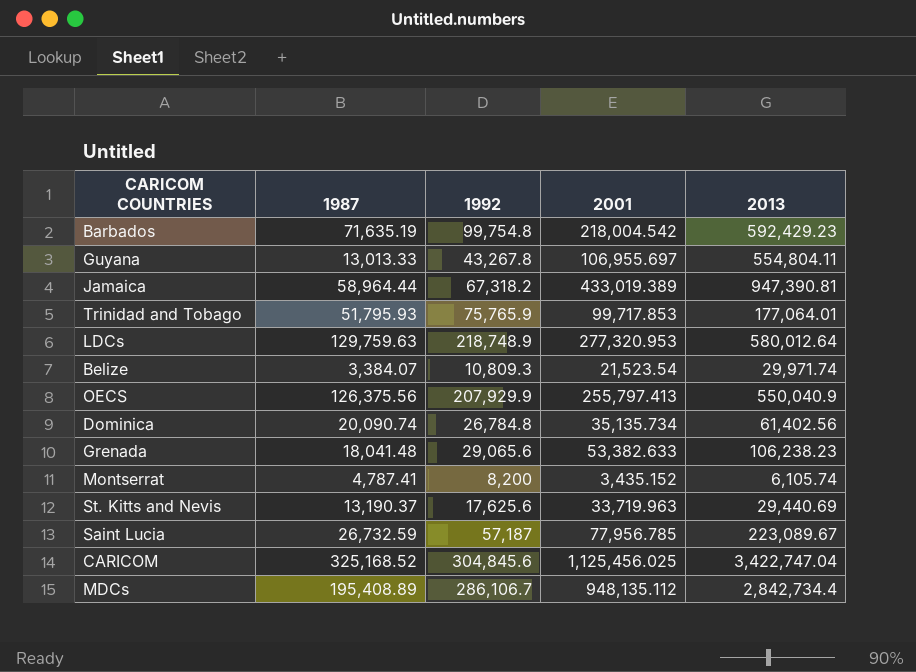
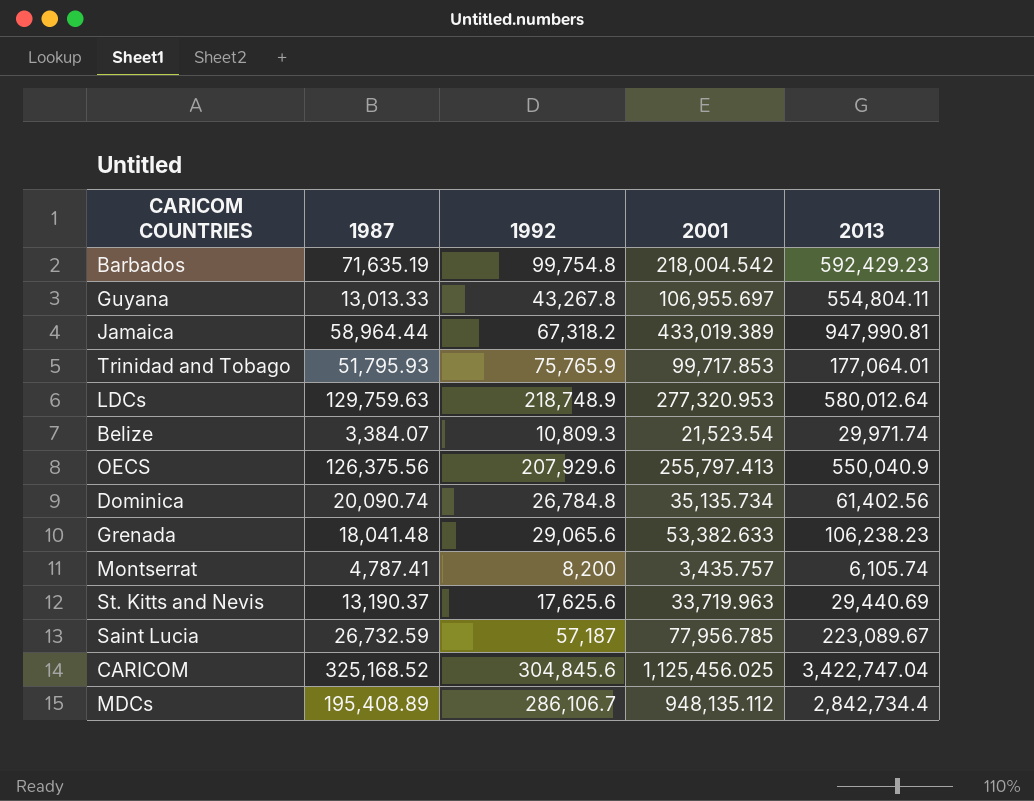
Jamaica | 2013: 947,390.81 -> 947,990.81
OECS | 1992: 207,929.9 -> 207,929.6
Montserrat | 2001: 3,435.152 -> 3,435.757

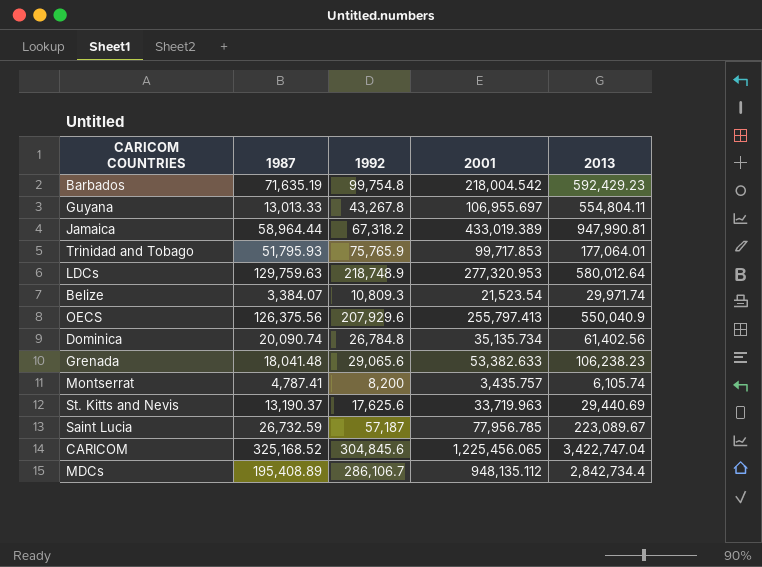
CARICOM | 2001: 1,125,456.025 -> 1,225,456.065

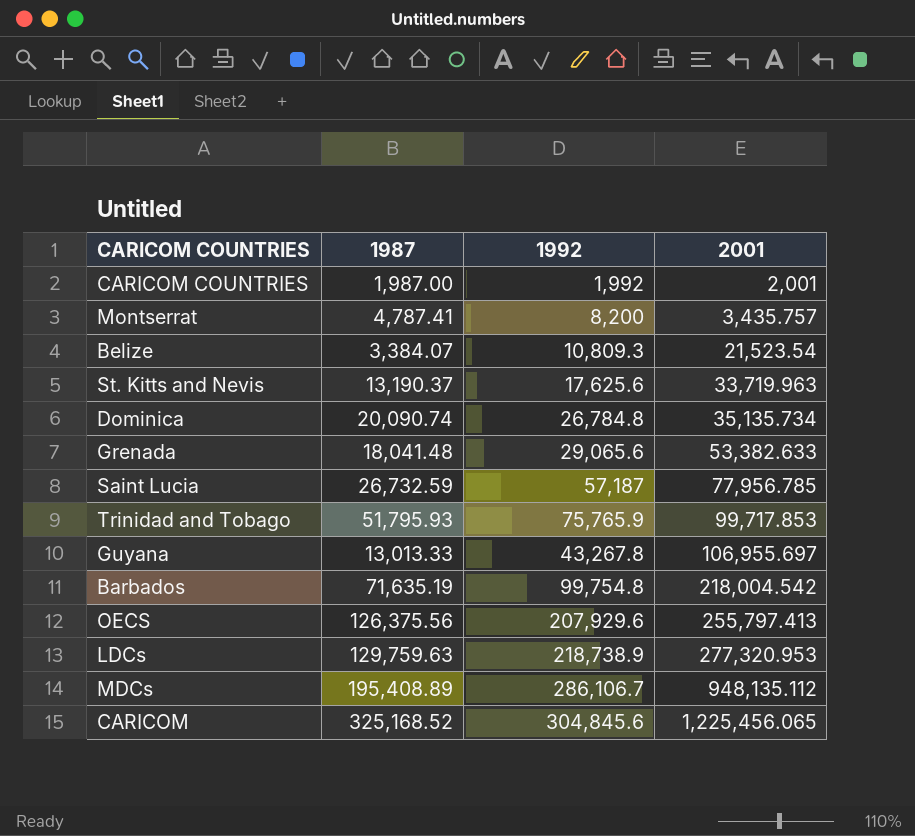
row order: none -> 2001 ascending
column 2013 | position: 5 -> none
row Jamaica: 58,964.44 | 67,318.2 | 433,019.389 | 947,990.81 -> none
row CARICOM COUNTRIES: none -> 1,987.00 | 1,992 | 2,001
LDCs | 1992: 218,748.9 -> 218,738.9

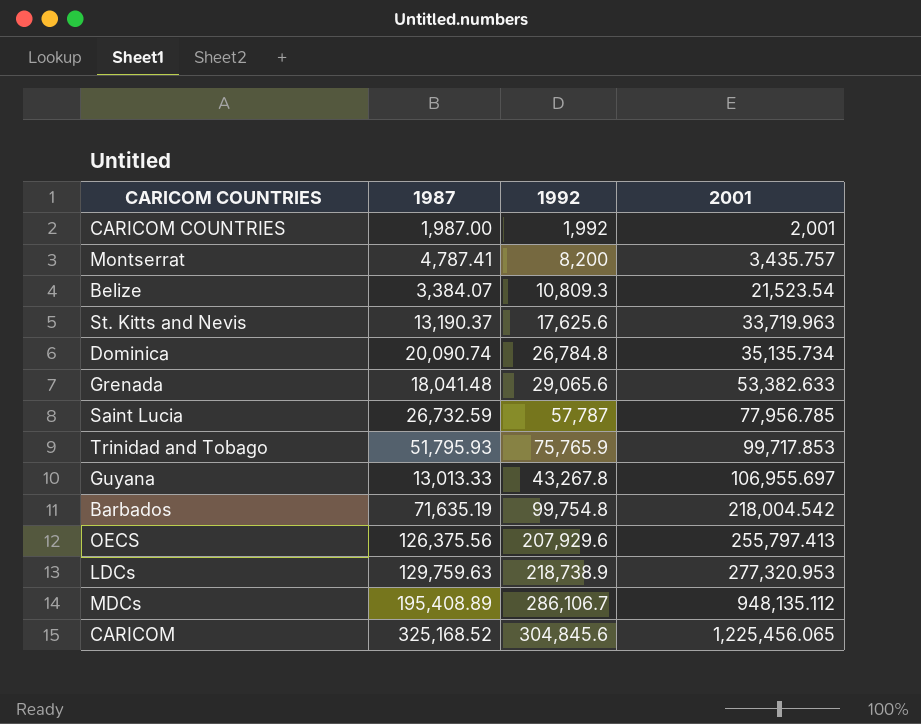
Saint Lucia | 1992: 57,187 -> 57,787

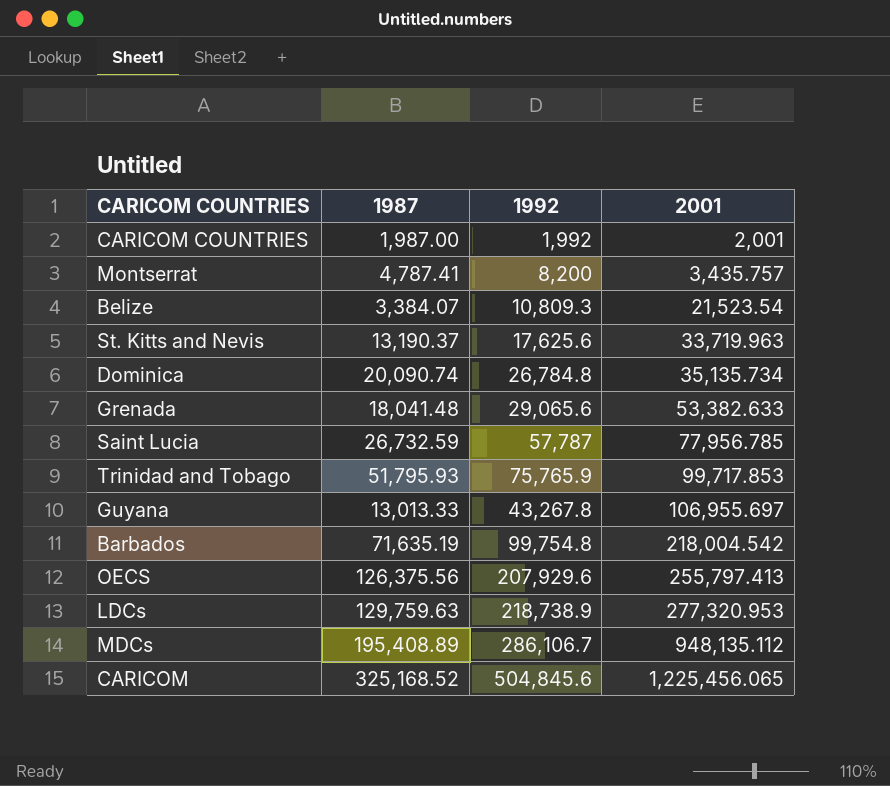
CARICOM | 1992: 304,845.6 -> 504,845.6

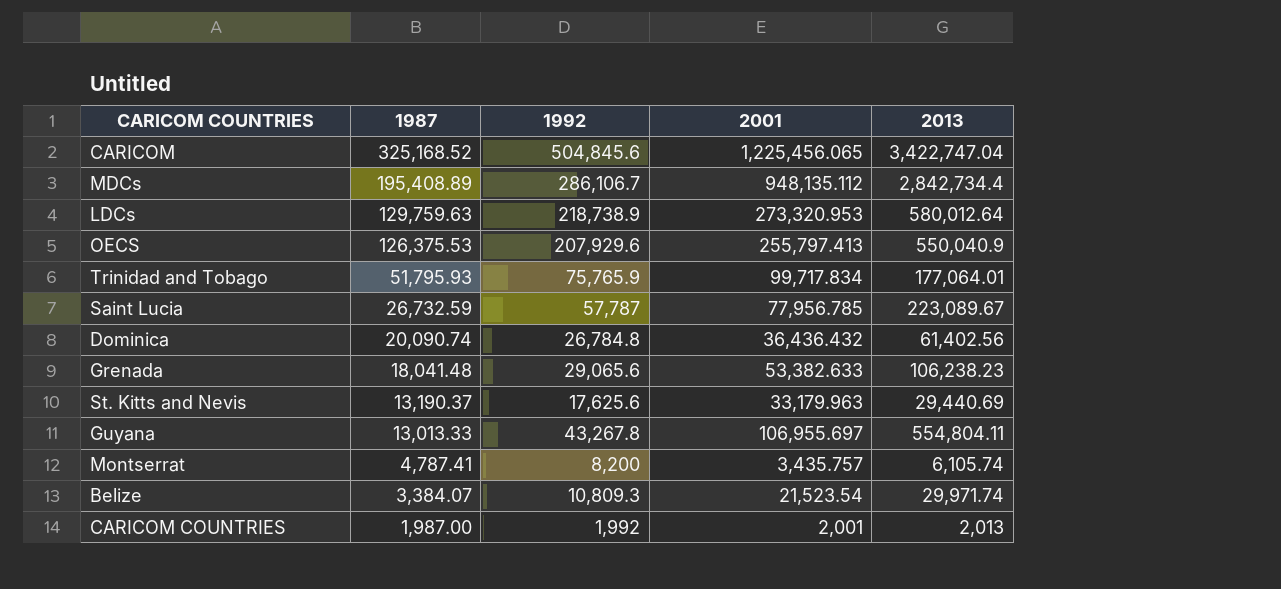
row order: 2001 ascending -> 1987 descending
column 2013 | position: none -> 5
row Barbados: 71,635.19 | 99,754.8 | 218,004.542 -> none
LDCs | 2001: 277,320.953 -> 273,320.953
OECS | 1987: 126,375.56 -> 126,375.53
Trinidad and Tobago | 2001: 99,717.853 -> 99,717.834
Dominica | 2001: 35,135.734 -> 36,436.432
St. Kitts and Nevis | 2001: 33,719.963 -> 33,179.963

